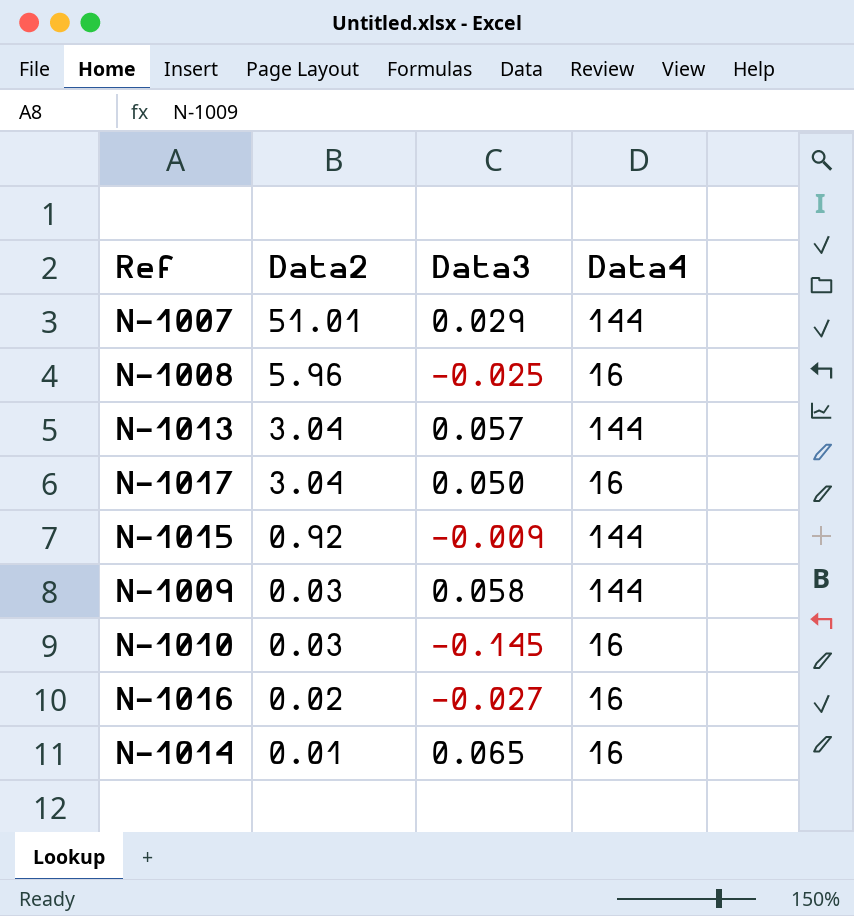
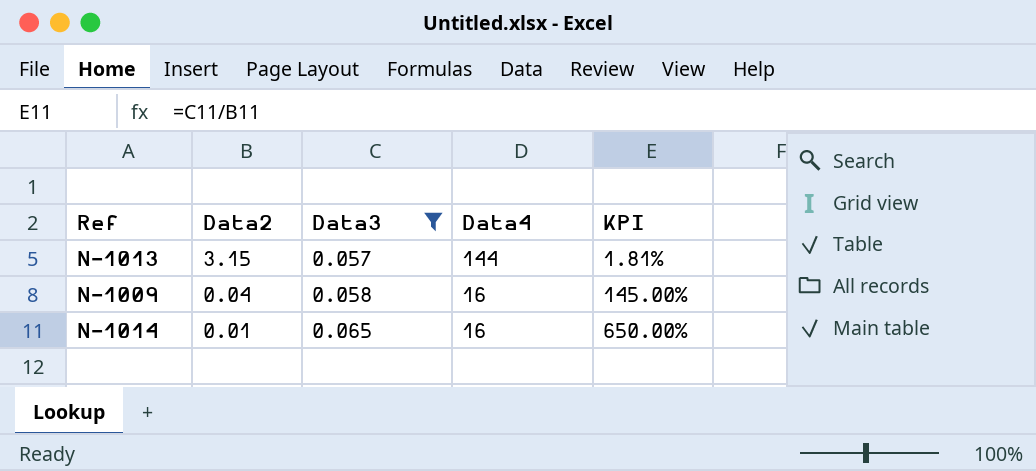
filter: none -> Data3 >= 0.057
column KPI | formula: none -> [Data3] / [Data2]
N-1013 | Data2: 3.04 -> 3.15
N-1009 | Data2: 0.03 -> 0.04
N-1009 | Data4: 144 -> 16

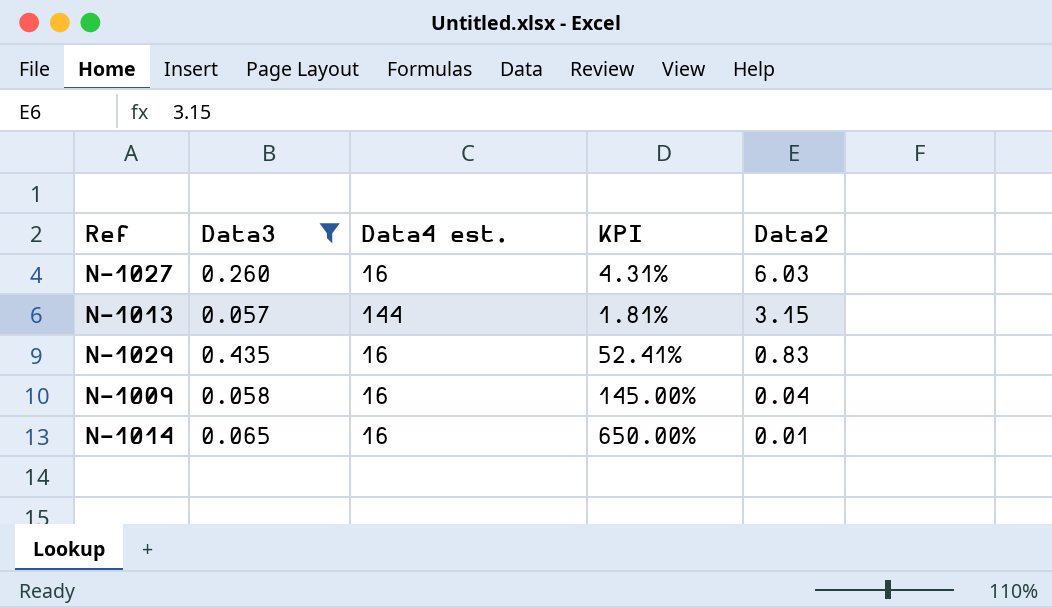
column name: Data4 -> Data4 est.
column Data2 | position: 2 -> 5
row N-1027: none -> 0.260 | 16 | 4.31% | 6.03
row N-1029: none -> 0.435 | 16 | 52.41% | 0.83

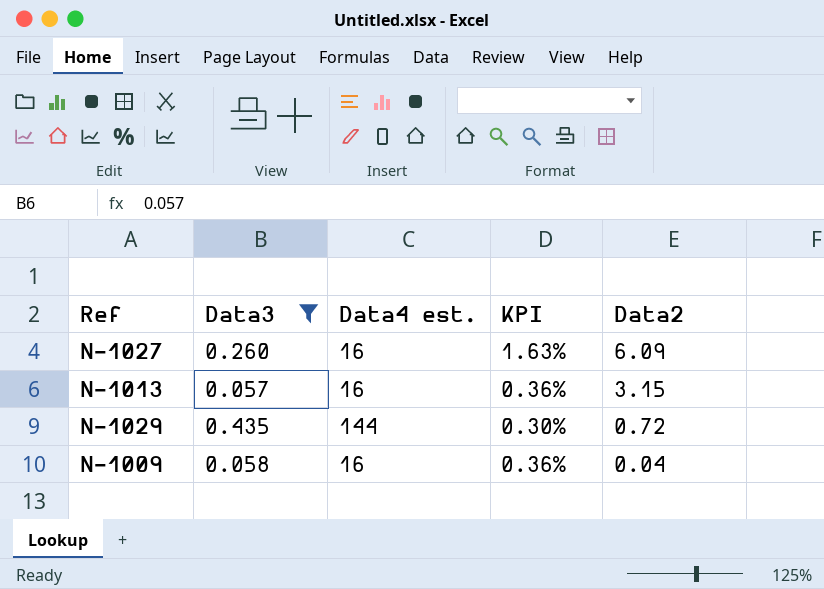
column KPI | formula: [Data3] / [Data2] -> [Data3] / [Data4 est.]
row N-1014: 0.065 | 16 | 650.00% | 0.01 -> none
N-1027 | Data2: 6.03 -> 6.09
N-1013 | Data4 est.: 144 -> 16
N-1029 | Data4 est.: 16 -> 144
N-1029 | Data2: 0.83 -> 0.72

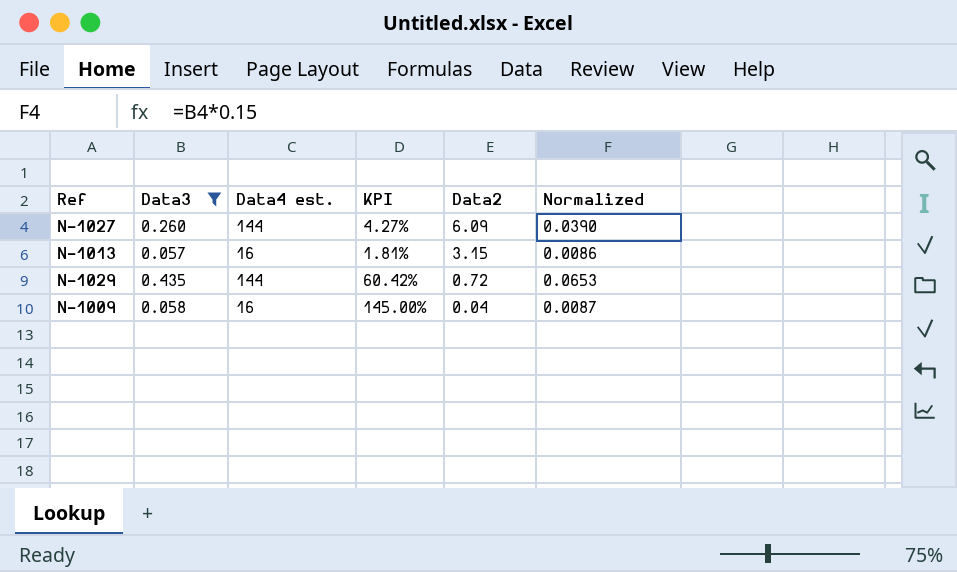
column KPI | formula: [Data3] / [Data4 est.] -> [Data3] / [Data2]
column Normalized | formula: none -> [Data3] * 0.15
N-1027 | Data4 est.: 16 -> 144

